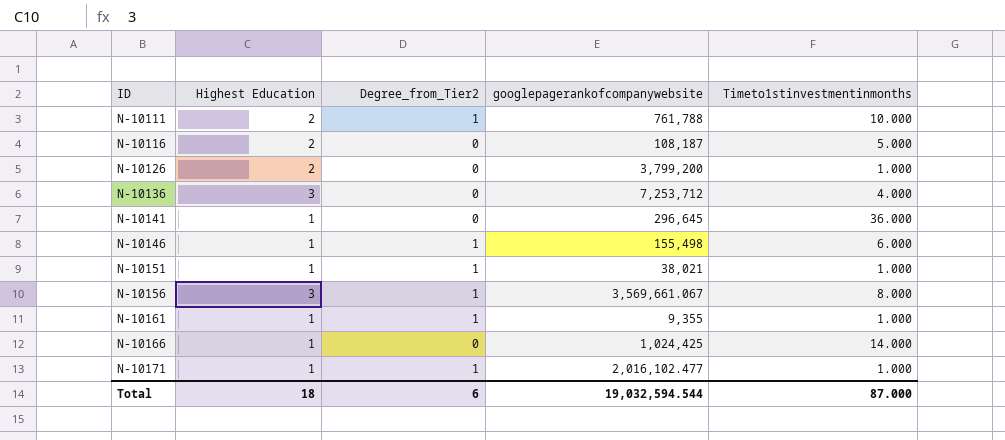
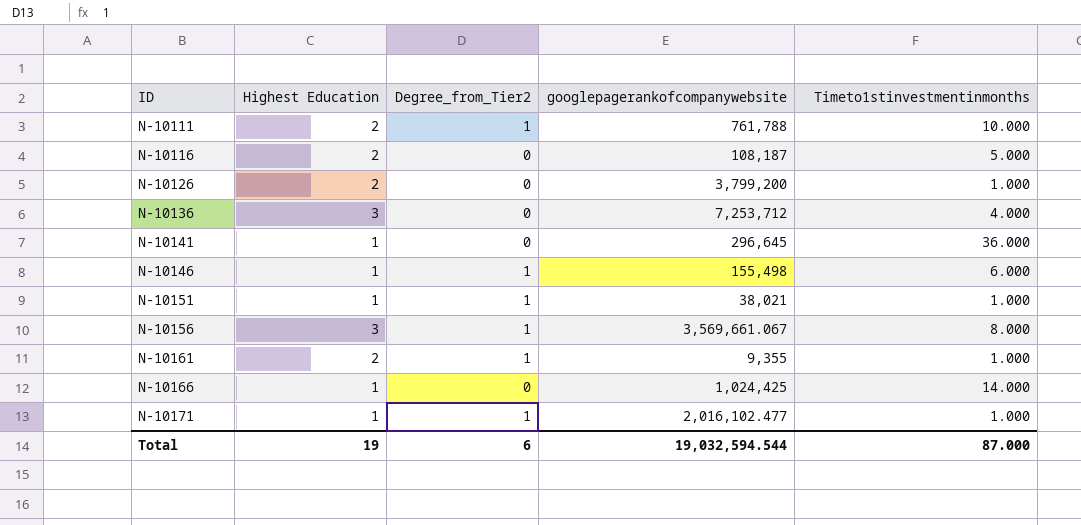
N-10161 | Highest Education: 1 -> 2
Total | Highest Education: 18 -> 19

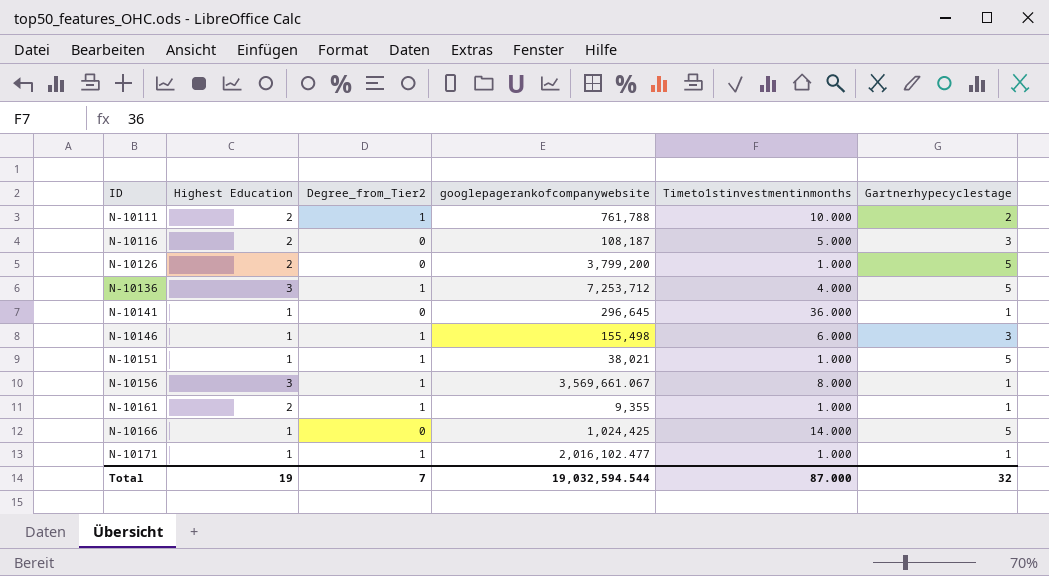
column Gartnerhypecyclestage | position: none -> 6
N-10136 | Degree_from_Tier2: 0 -> 1
Total | Degree_from_Tier2: 6 -> 7

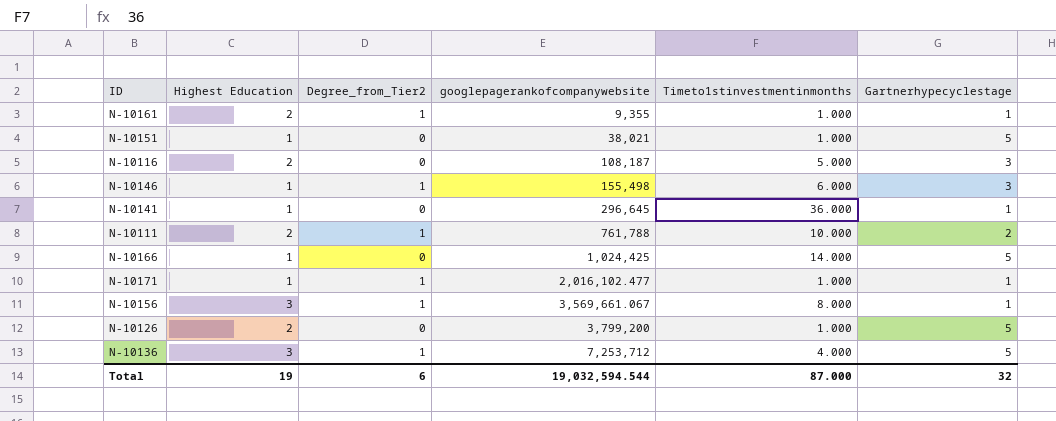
row order: ID ascending -> googlepagerankofcompanywebsite ascending
N-10151 | Degree_from_Tier2: 1 -> 0
Total | Degree_from_Tier2: 7 -> 6

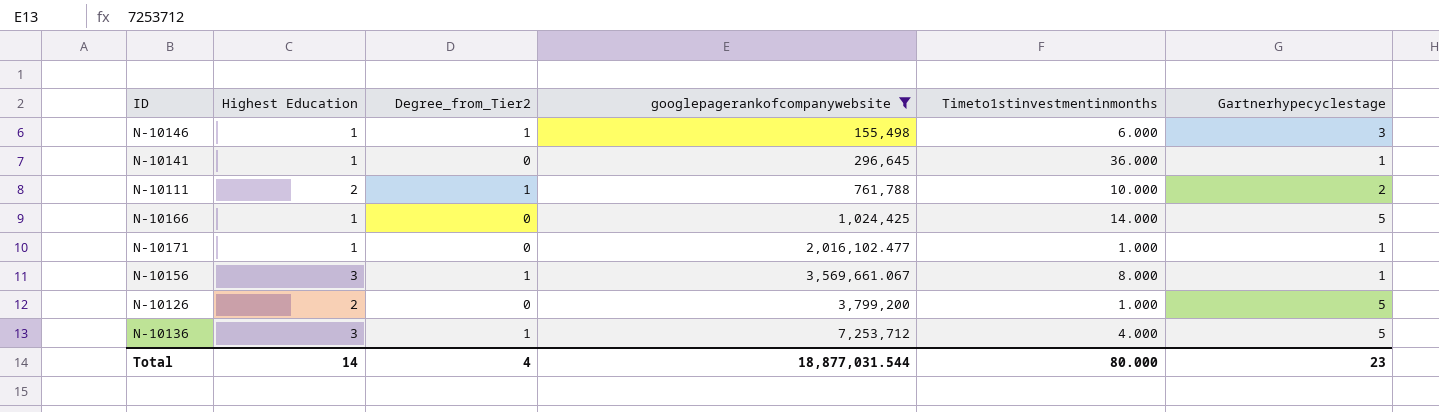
filter: none -> googlepagerankofcompanywebsite >= 155,498
N-10171 | Degree_from_Tier2: 1 -> 0
Total | Highest Education: 19 -> 14
Total | Degree_from_Tier2: 6 -> 4
Total | googlepagerankofcompanywebsite: 19,032,594.544 -> 18,877,031.544
Total | Timeto1stinvestmentinmonths: 87.000 -> 80.000
Total | Gartnerhypecyclestage: 32 -> 23

